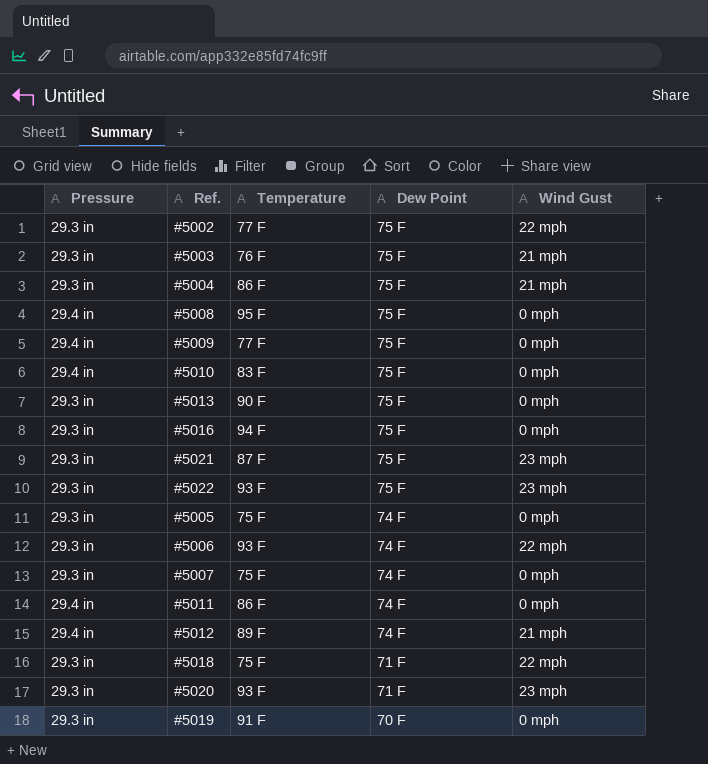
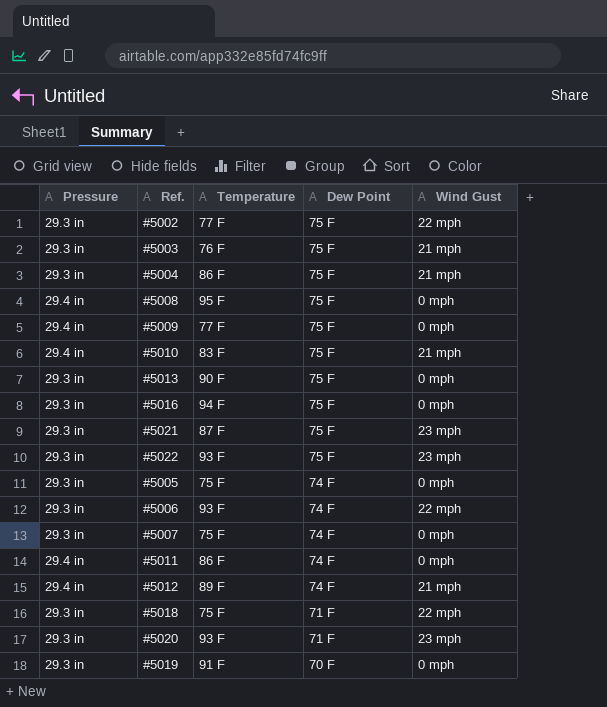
#5010 | Wind Gust: 0 mph -> 21 mph

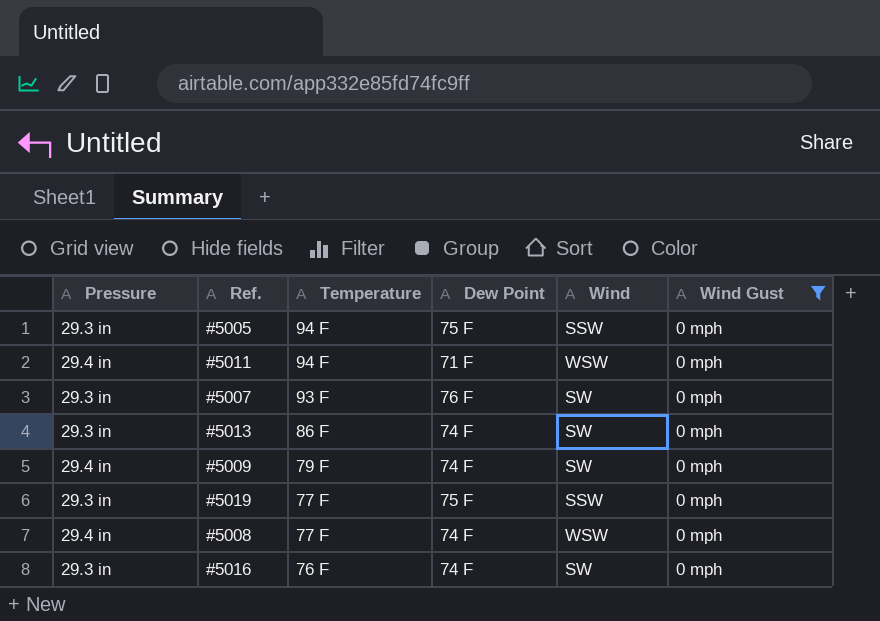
filter: none -> Wind Gust = 0 mph
row order: Dew Point descending -> Temperature descending
column Wind | position: none -> 5
#5005 | Temperature: 75 F -> 94 F
#5005 | Dew Point: 74 F -> 75 F
#5011 | Temperature: 86 F -> 94 F
#5011 | Dew Point: 74 F -> 71 F
#5007 | Temperature: 75 F -> 93 F
#5007 | Dew Point: 74 F -> 76 F
#5013 | Temperature: 90 F -> 86 F
#5013 | Dew Point: 75 F -> 74 F
#5009 | Temperature: 77 F -> 79 F
#5009 | Dew Point: 75 F -> 74 F
#5019 | Temperature: 91 F -> 77 F
#5019 | Dew Point: 70 F -> 75 F
#5008 | Temperature: 95 F -> 77 F
#5008 | Dew Point: 75 F -> 74 F
#5016 | Temperature: 94 F -> 76 F
#5016 | Dew Point: 75 F -> 74 F

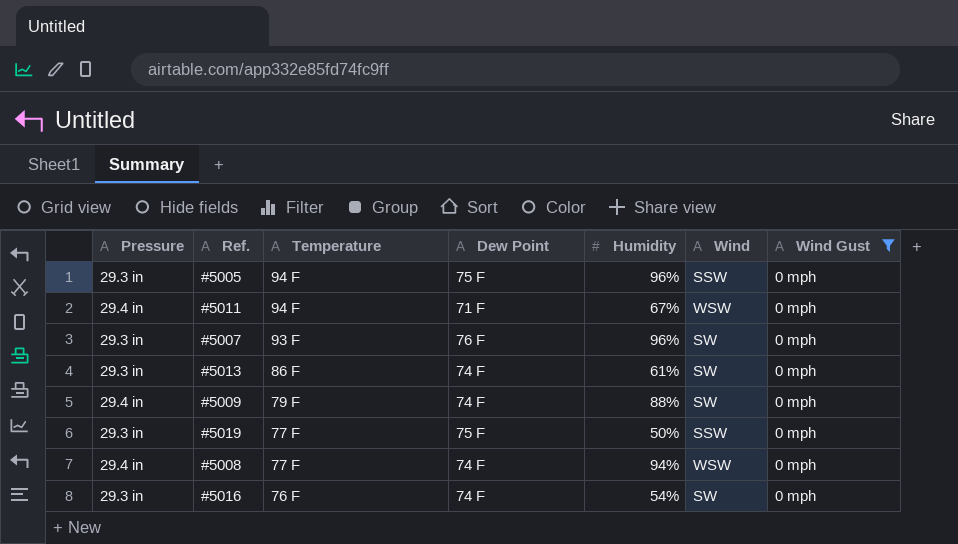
column Humidity | position: none -> 5

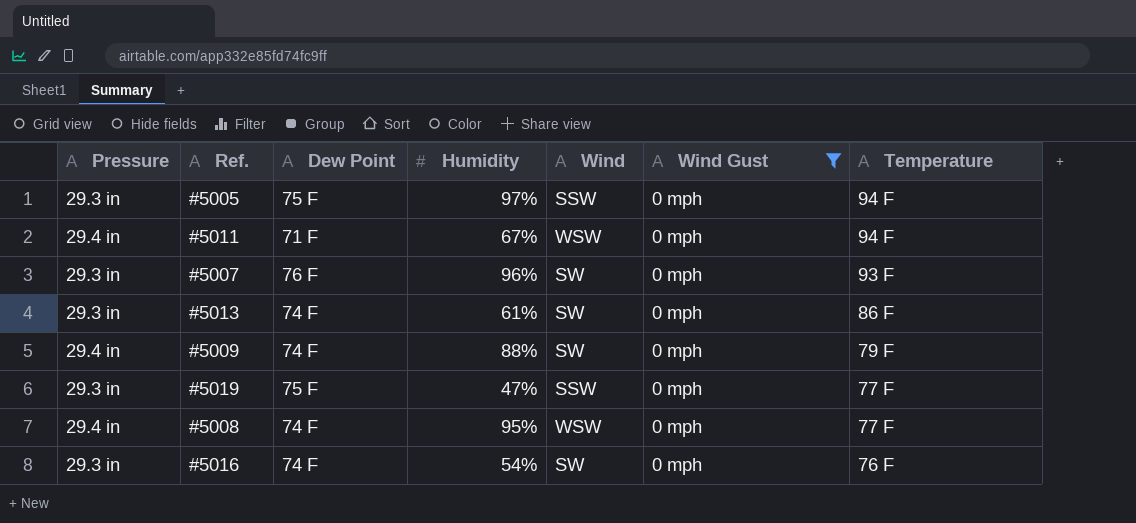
column Temperature | position: 3 -> 7
#5005 | Humidity: 96% -> 97%
#5019 | Humidity: 50% -> 47%
#5008 | Humidity: 94% -> 95%

